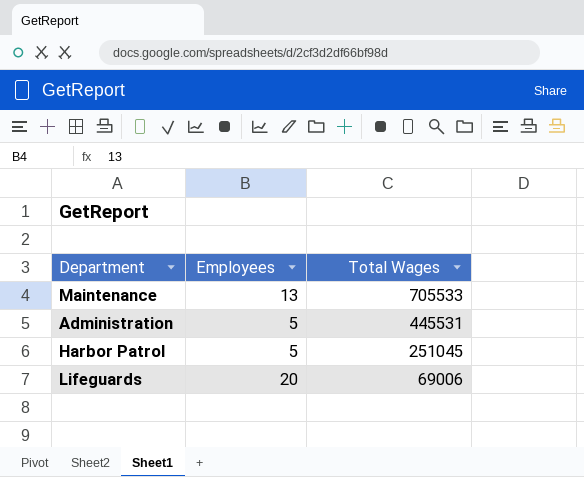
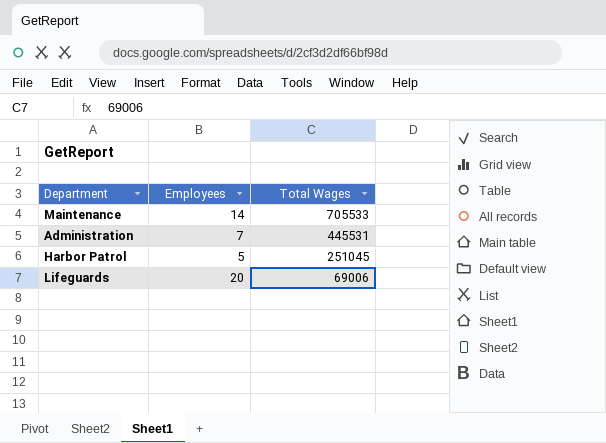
Maintenance | Employees: 13 -> 14
Administration | Employees: 5 -> 7

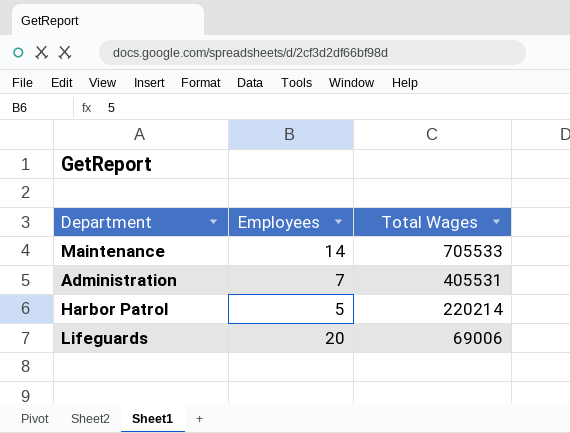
Administration | Total Wages: 445531 -> 405531
Harbor Patrol | Total Wages: 251045 -> 220214

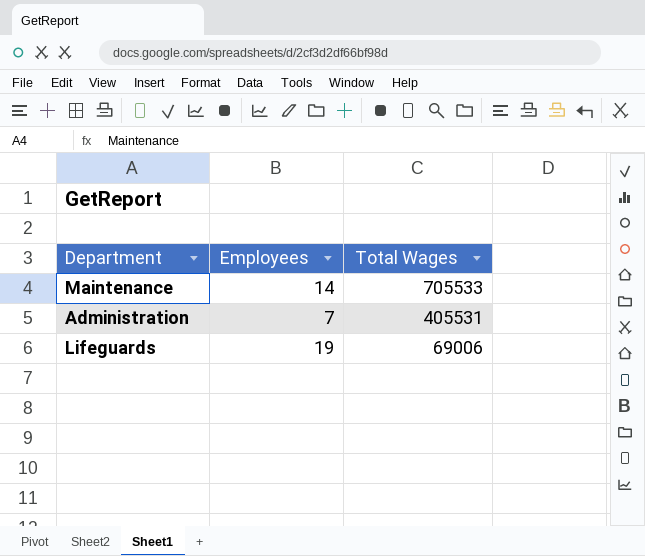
row Harbor Patrol: 5 | 220214 -> none
Lifeguards | Employees: 20 -> 19

